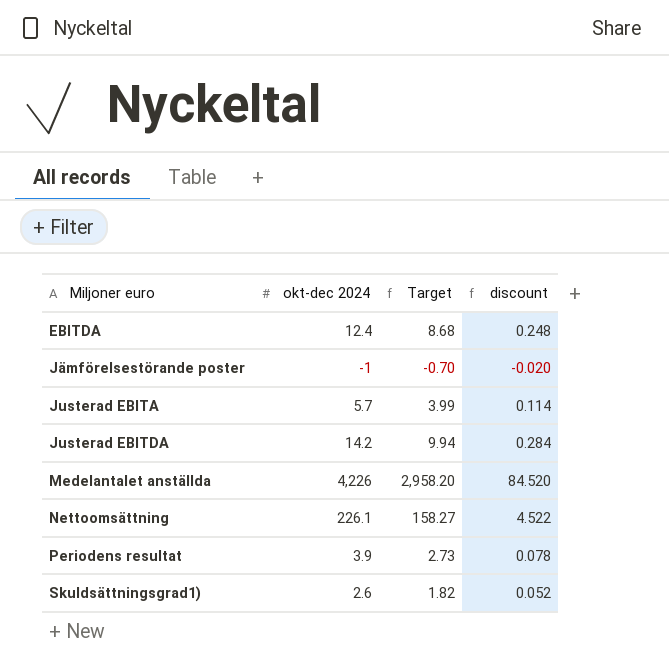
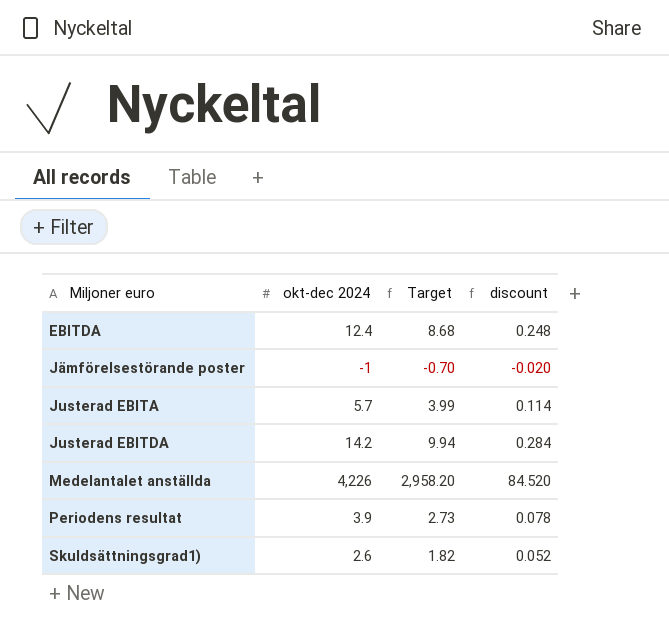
row Nettoomsättning: 226.1 | 158.27 | 4.522 -> none

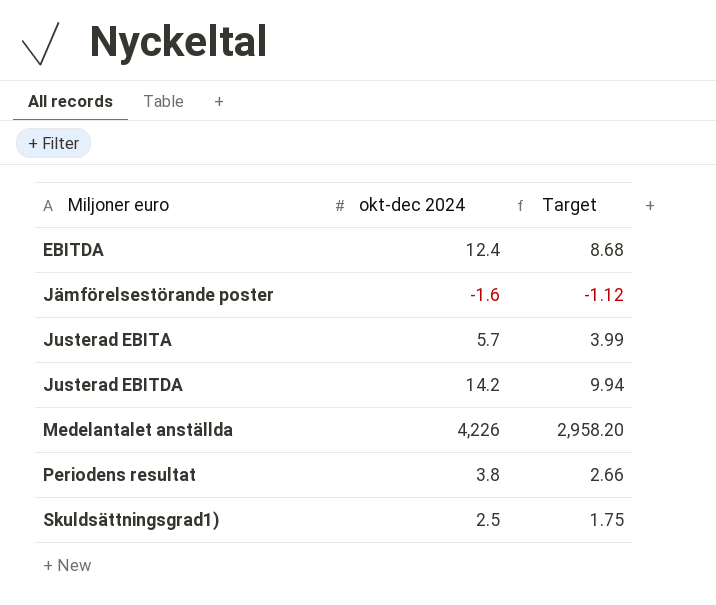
column discount | formula: [okt-dec 2024] * 0.02 -> none
Jämförelsestörande poster | okt-dec 2024: -1 -> -1.6
Jämförelsestörande poster | Target: -0.70 -> -1.12
Periodens resultat | okt-dec 2024: 3.9 -> 3.8
Periodens resultat | Target: 2.73 -> 2.66
Skuldsättningsgrad1) | okt-dec 2024: 2.6 -> 2.5
Skuldsättningsgrad1) | Target: 1.82 -> 1.75

